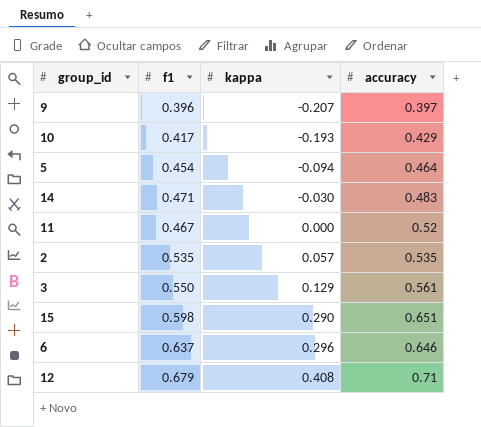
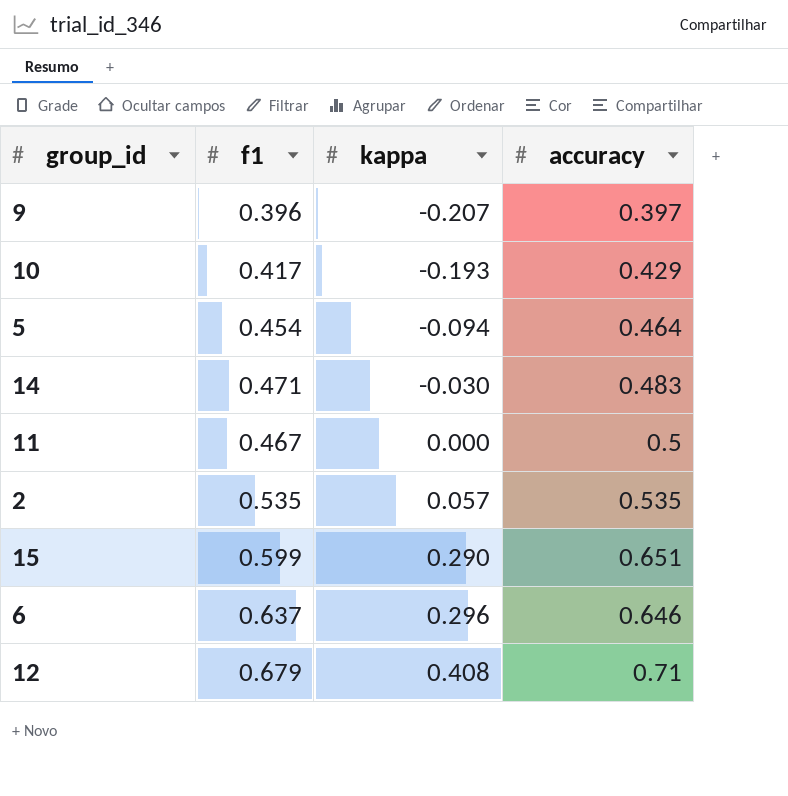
row 3: 0.550 | 0.129 | 0.561 -> none
11 | accuracy: 0.52 -> 0.5
15 | f1: 0.598 -> 0.599

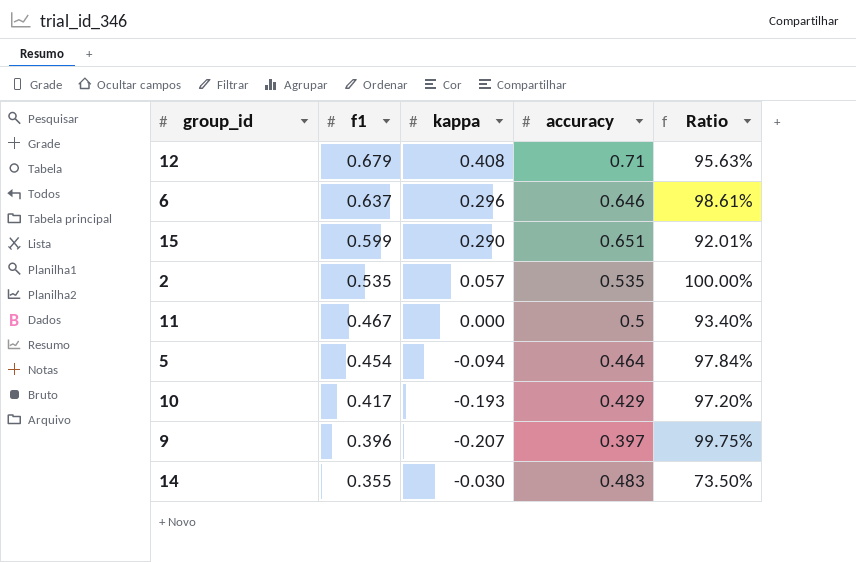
row order: kappa ascending -> f1 descending
column Ratio | formula: none -> [f1] / [accuracy]
14 | f1: 0.471 -> 0.355

